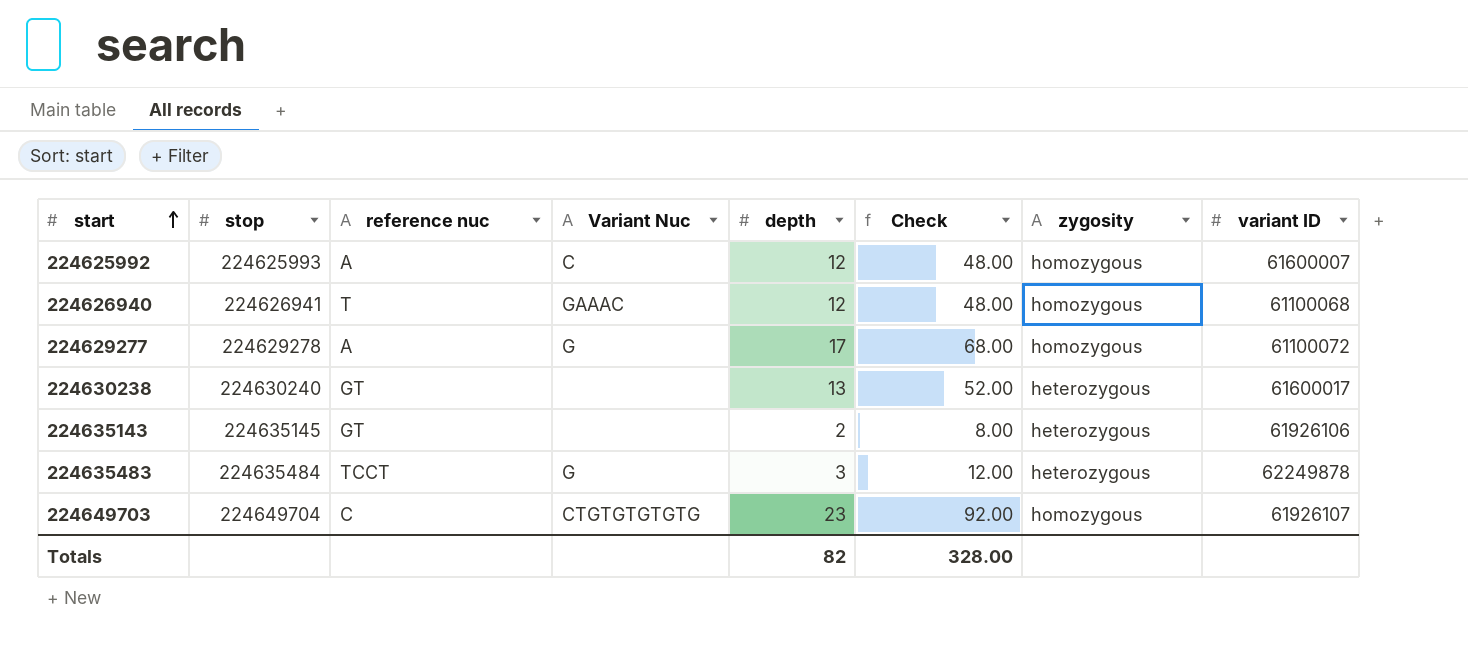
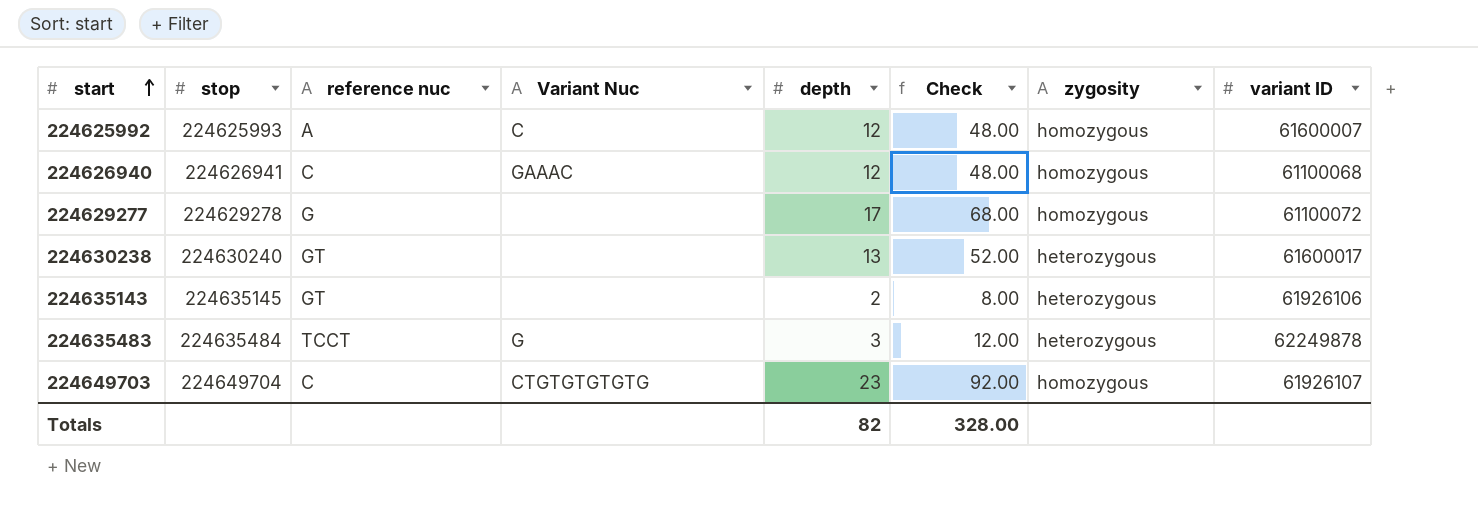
224626940 | reference nuc: T -> C
224629277 | reference nuc: A -> G
224629277 | Variant Nuc: G -> none

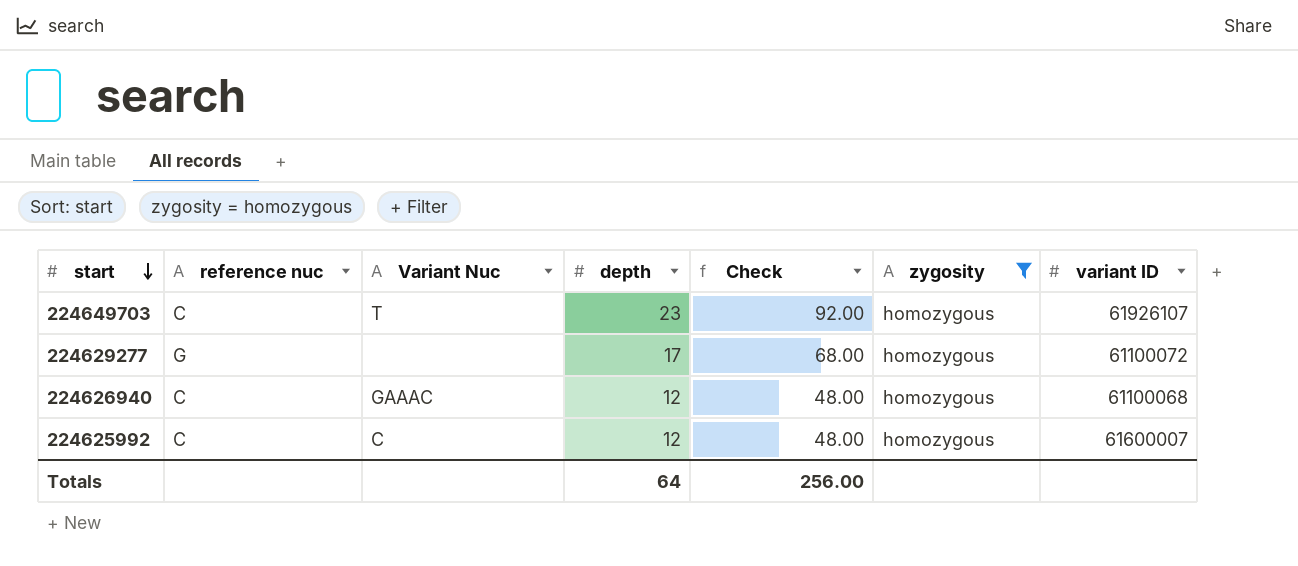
filter: none -> zygosity = homozygous
row order: start ascending -> start descending
column stop | position: 2 -> none
224649703 | Variant Nuc: CTGTGTGTGTG -> T
224625992 | reference nuc: A -> C
Totals | depth: 82 -> 64
Totals | Check: 328.00 -> 256.00

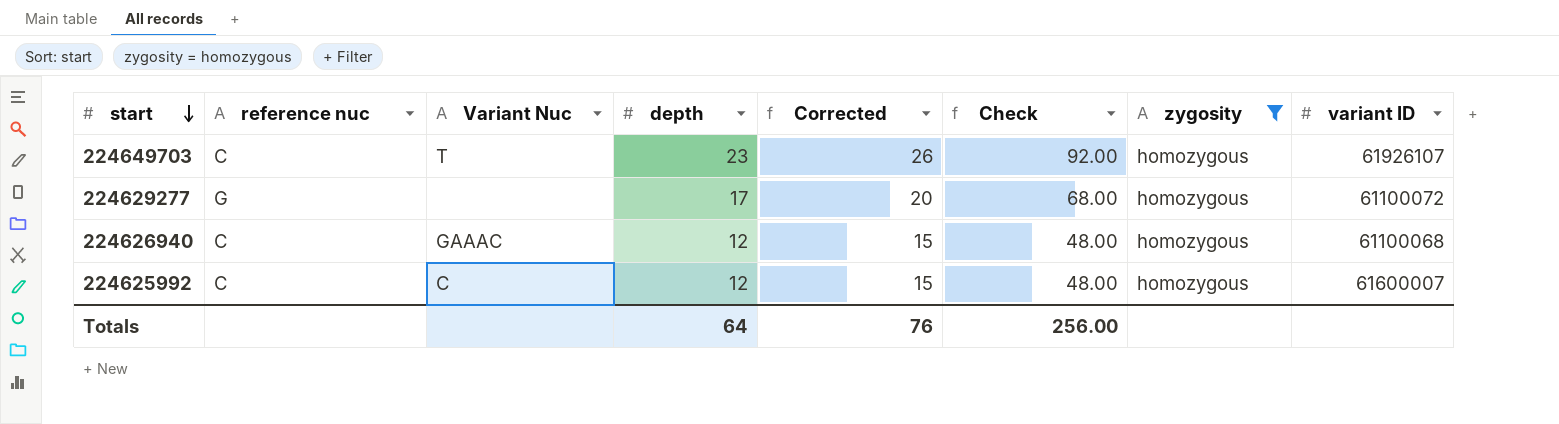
column Corrected | formula: none -> [depth] + 3

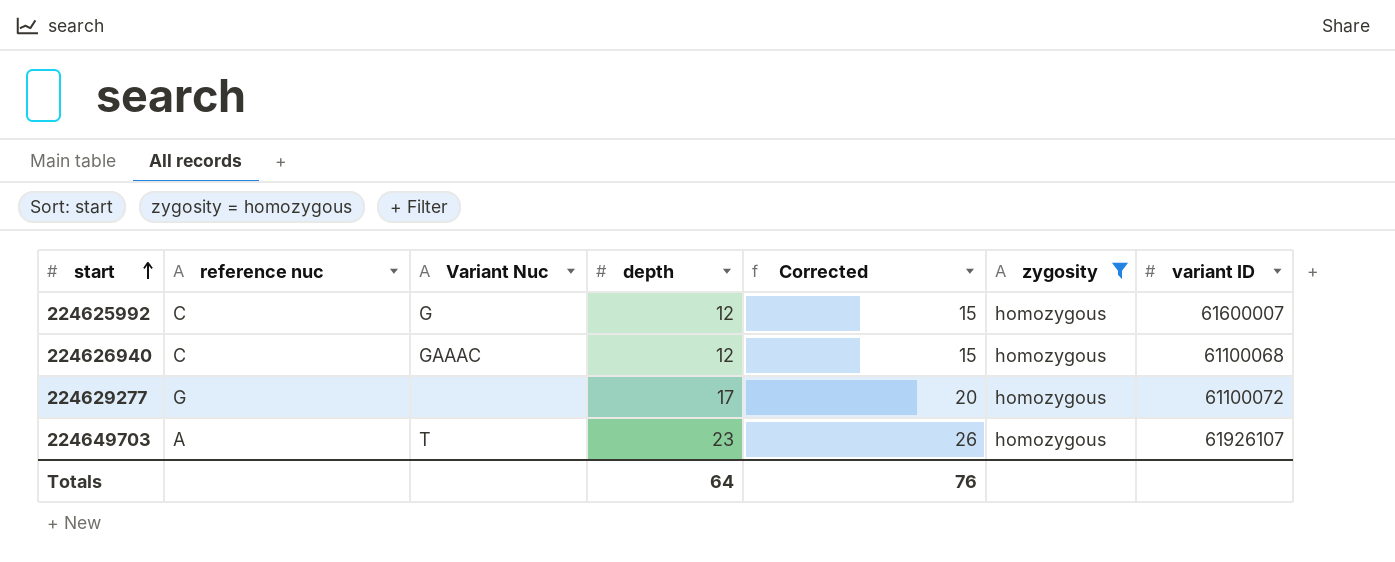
row order: start descending -> start ascending
column Check | formula: [depth] * 4 -> none
224625992 | Variant Nuc: C -> G
224649703 | reference nuc: C -> A

